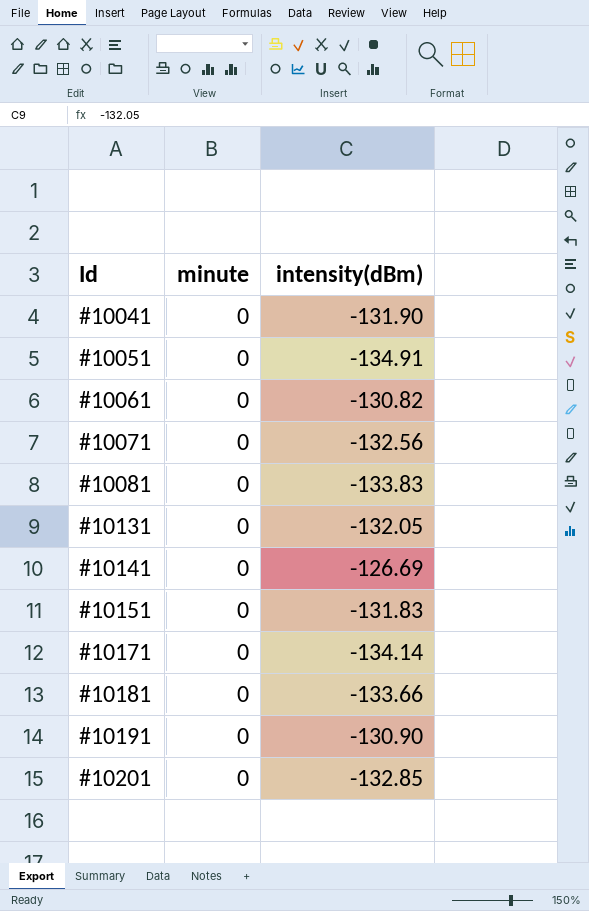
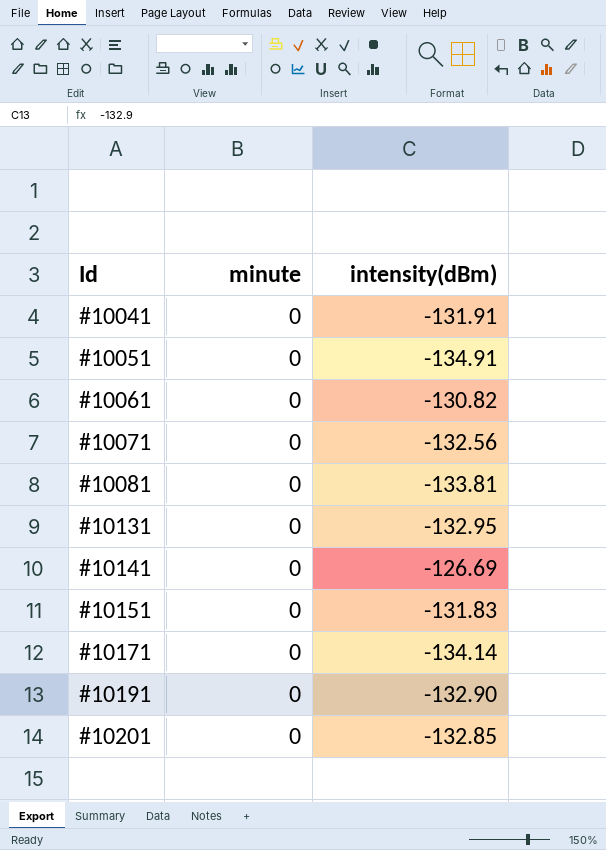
row #10181: 0 | -133.66 -> none
#10041 | intensity(dBm): -131.90 -> -131.91
#10081 | intensity(dBm): -133.83 -> -133.81
#10131 | intensity(dBm): -132.05 -> -132.95
#10191 | intensity(dBm): -130.90 -> -132.90

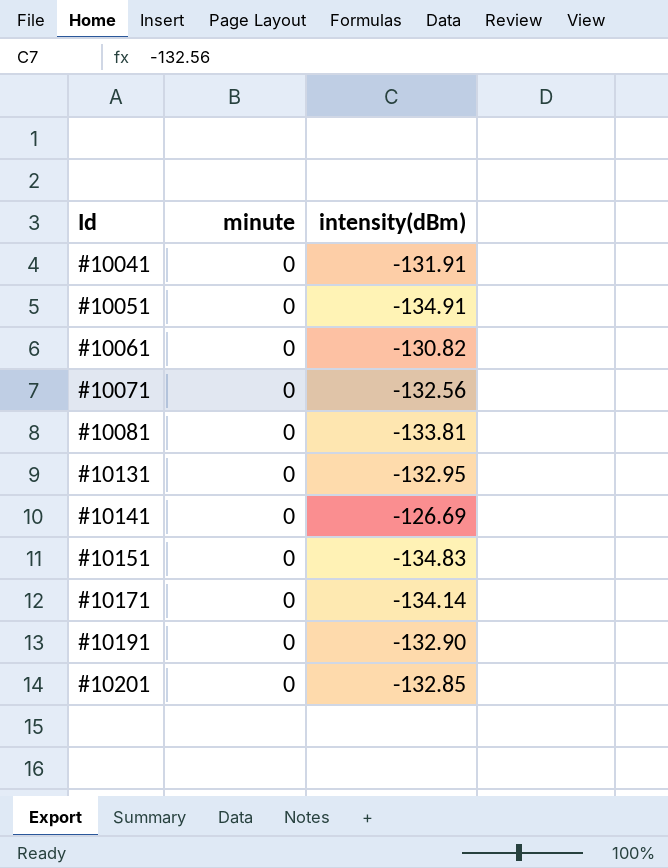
#10151 | intensity(dBm): -131.83 -> -134.83

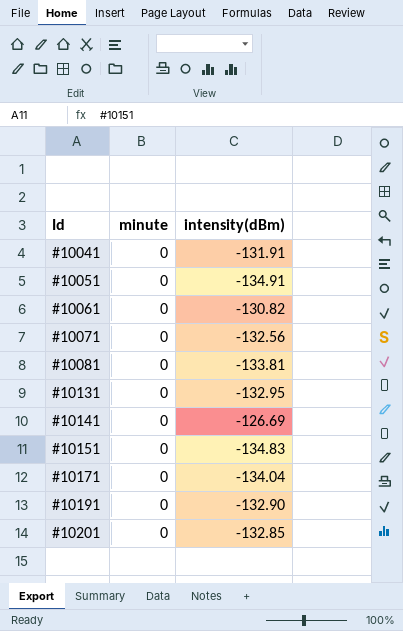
#10171 | intensity(dBm): -134.14 -> -134.04

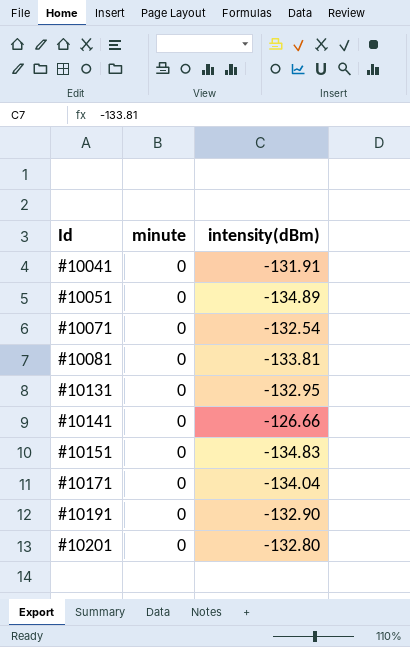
row #10061: 0 | -130.82 -> none
#10051 | intensity(dBm): -134.91 -> -134.89
#10071 | intensity(dBm): -132.56 -> -132.54
#10141 | intensity(dBm): -126.69 -> -126.66
#10201 | intensity(dBm): -132.85 -> -132.80

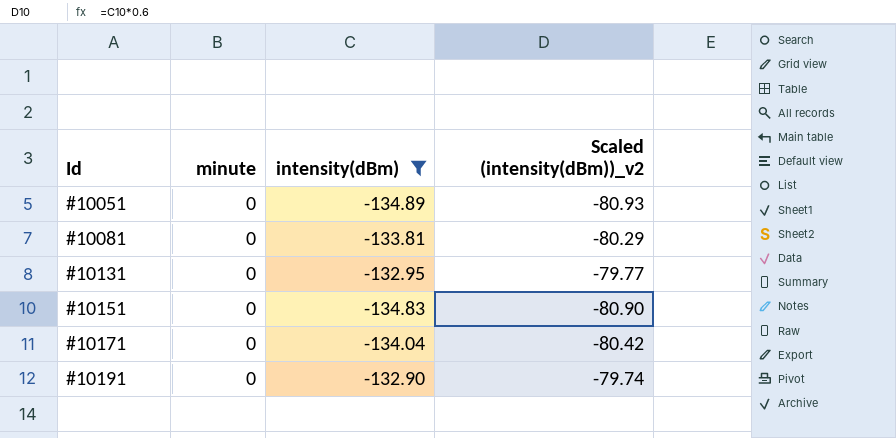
filter: none -> intensity(dBm) <= -132.90
column Scaled (intensity(dBm))_v2 | formula: none -> [intensity(dBm)] * 0.6

